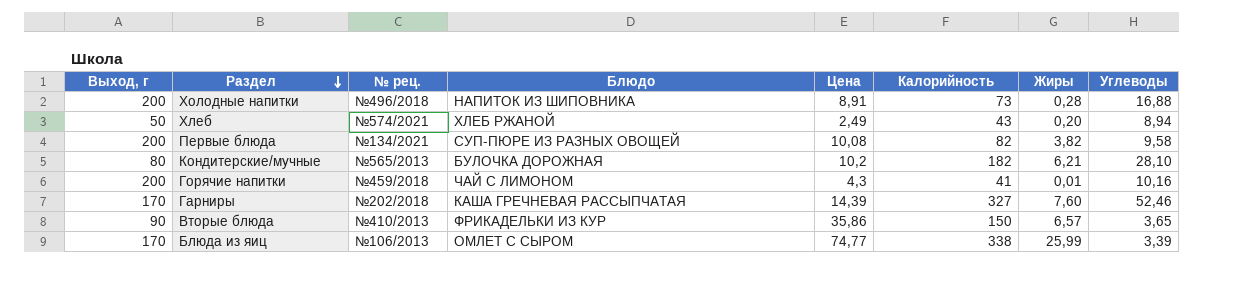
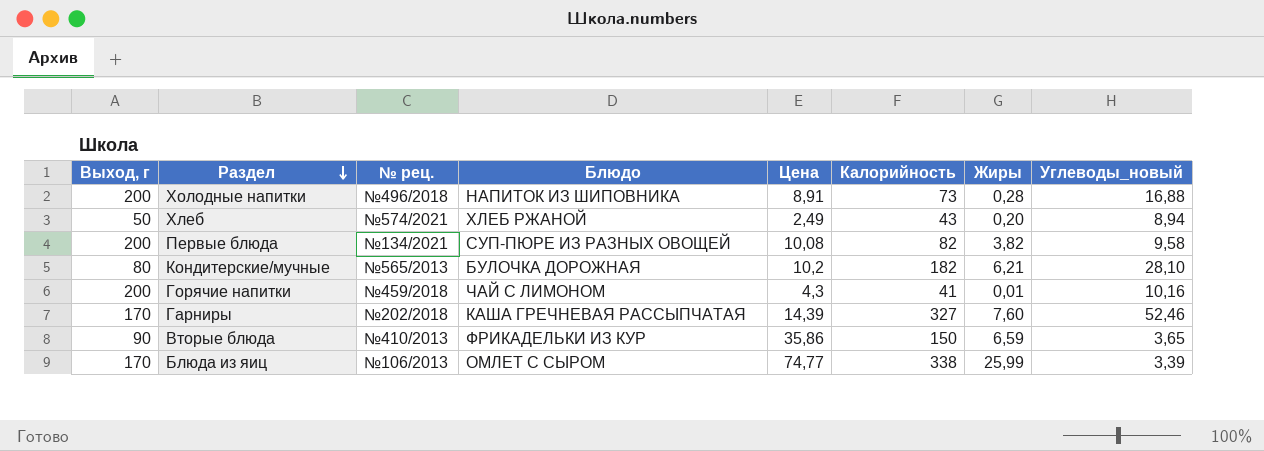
column name: Углеводы -> Углеводы_новый
Вторые блюда | Жиры: 6,57 -> 6,59

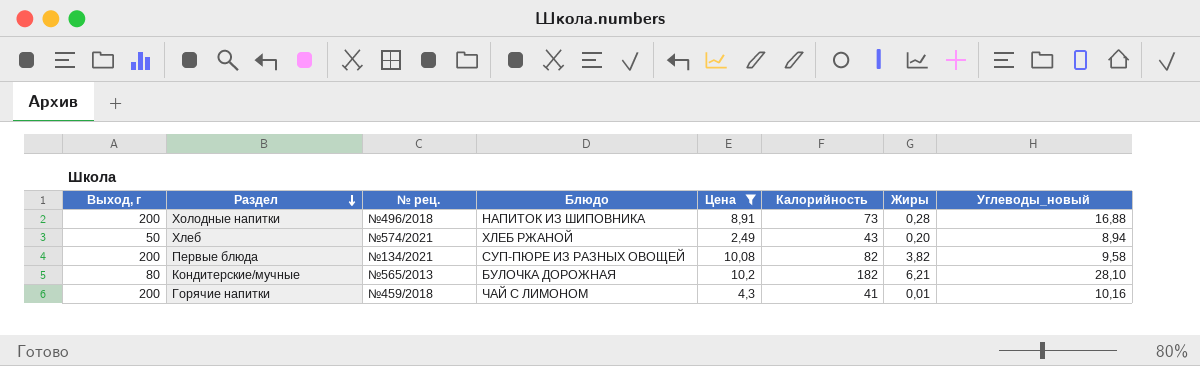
filter: none -> Цена <= 10,2

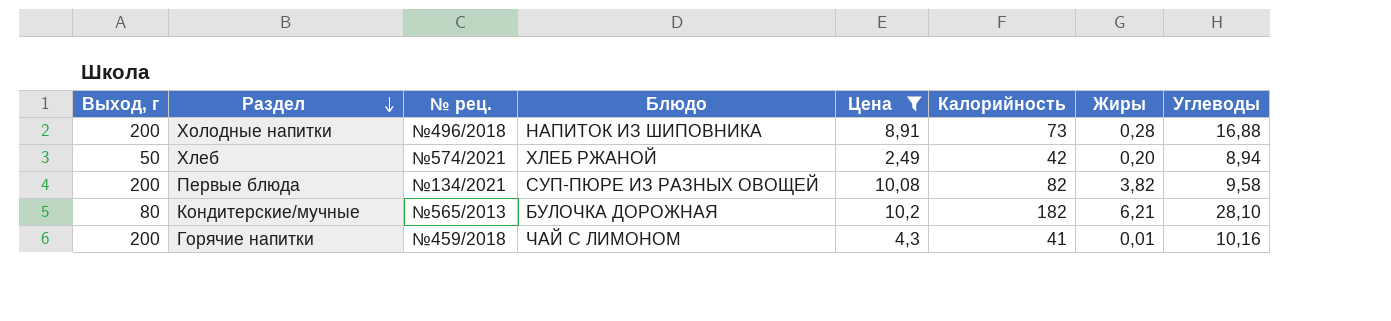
column name: Углеводы_новый -> Углеводы
Хлеб | Калорийность: 43 -> 42

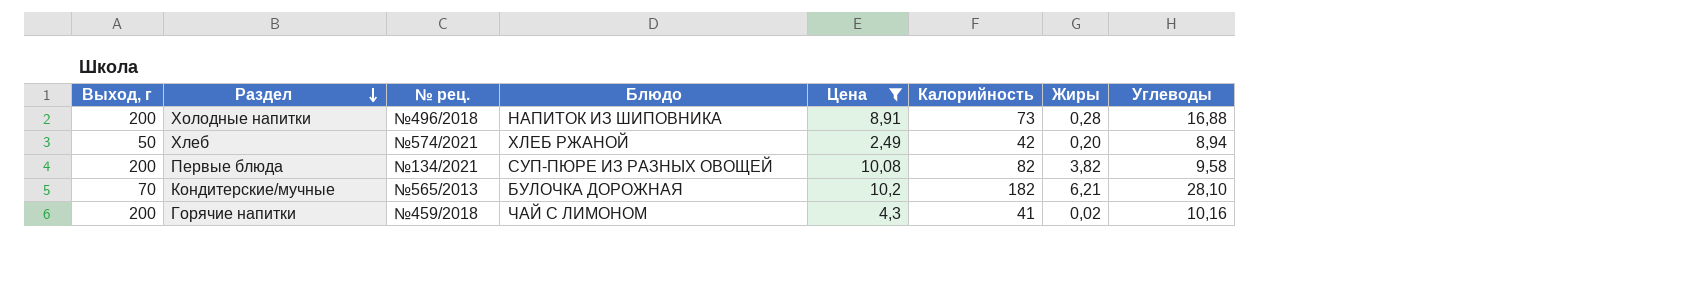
Кондитерские/мучные | Выход, г: 80 -> 70
Горячие напитки | Жиры: 0,01 -> 0,02

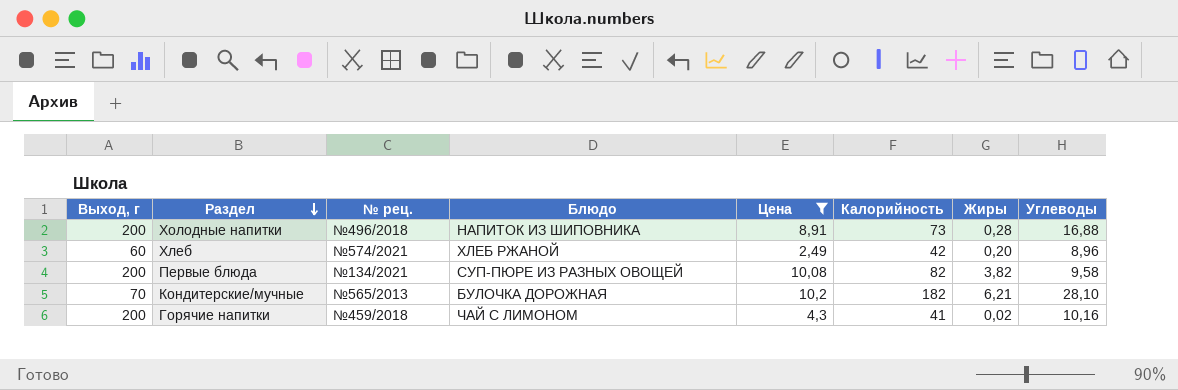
Хлеб | Выход, г: 50 -> 60
Хлеб | Углеводы: 8,94 -> 8,96

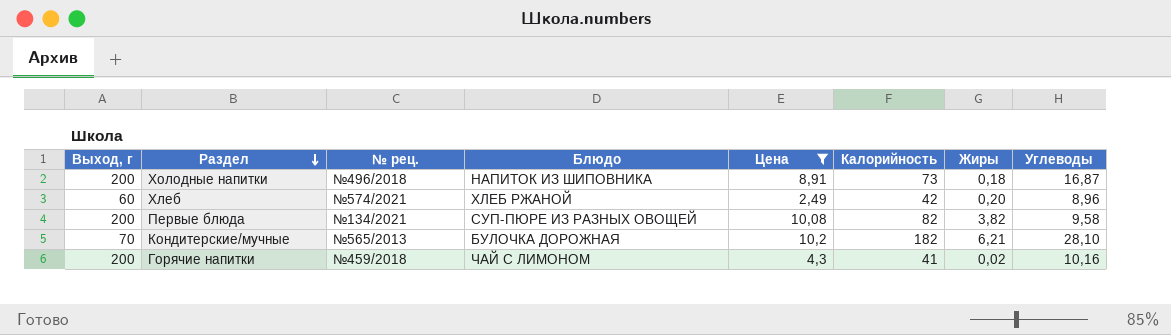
Холодные напитки | Жиры: 0,28 -> 0,18
Холодные напитки | Углеводы: 16,88 -> 16,87

